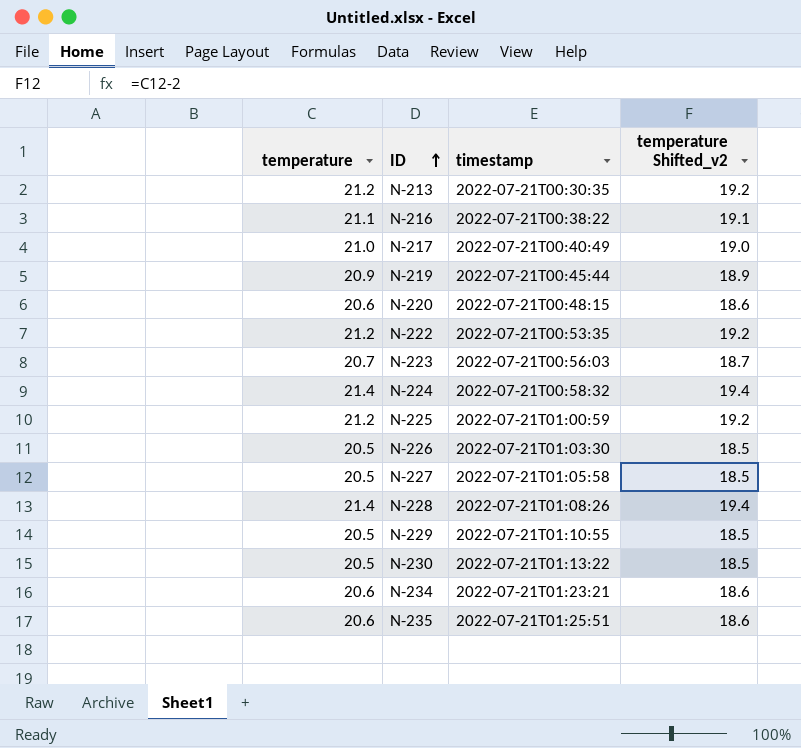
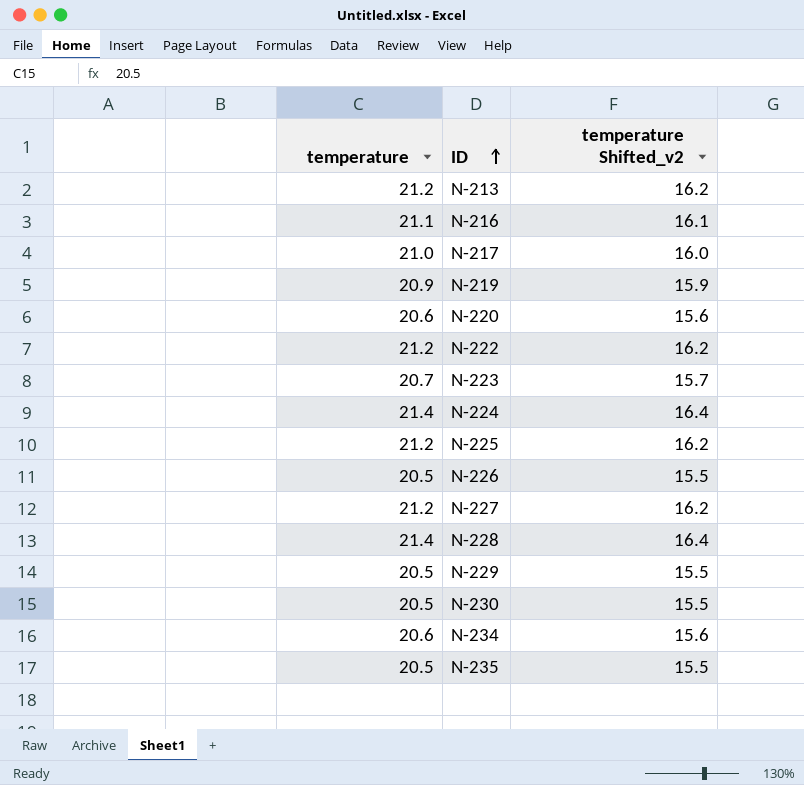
column timestamp | position: 3 -> none
column temperature Shifted_v2 | formula: [temperature] - 2 -> [temperature] - 5
N-227 | temperature: 20.5 -> 21.2
N-235 | temperature: 20.6 -> 20.5

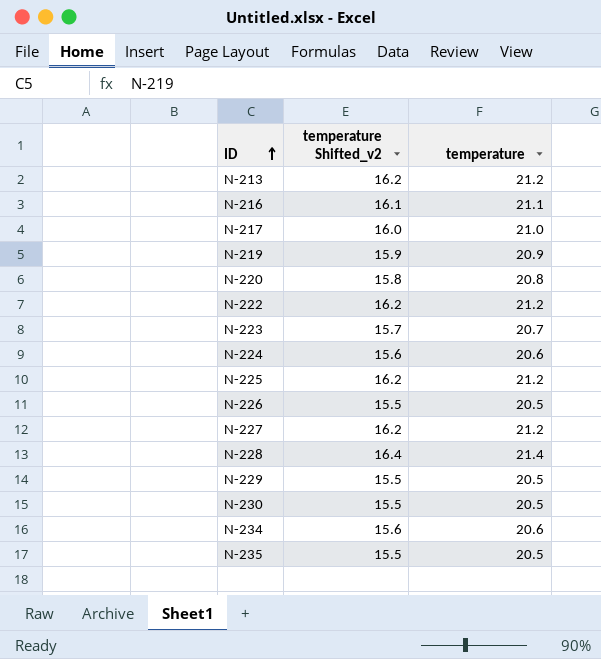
column temperature | position: 1 -> 3
N-220 | temperature Shifted_v2: 15.6 -> 15.8
N-220 | temperature: 20.6 -> 20.8
N-224 | temperature Shifted_v2: 16.4 -> 15.6
N-224 | temperature: 21.4 -> 20.6

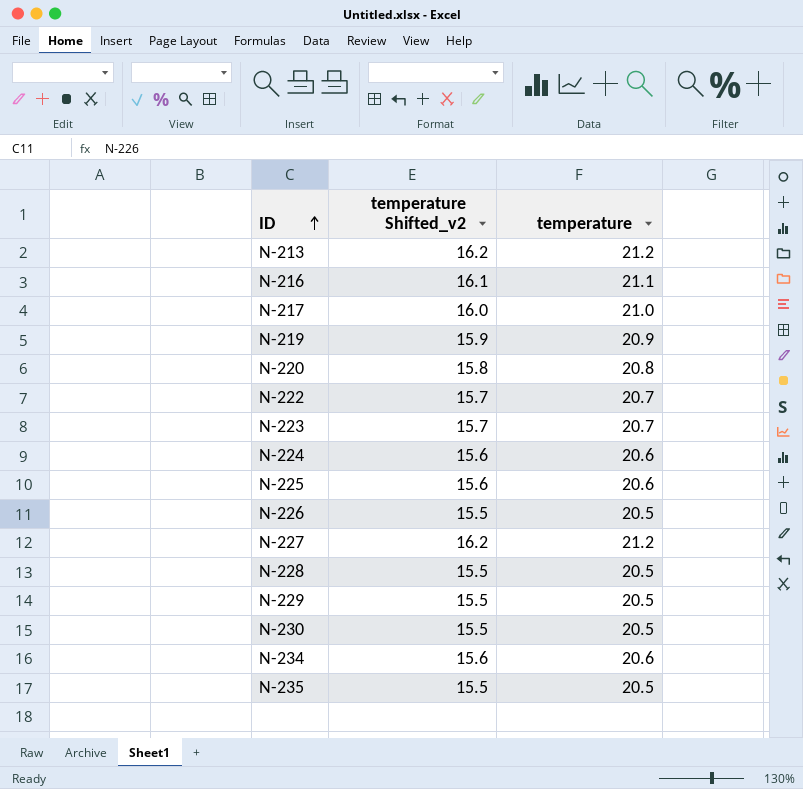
N-222 | temperature Shifted_v2: 16.2 -> 15.7
N-222 | temperature: 21.2 -> 20.7
N-225 | temperature Shifted_v2: 16.2 -> 15.6
N-225 | temperature: 21.2 -> 20.6
N-228 | temperature Shifted_v2: 16.4 -> 15.5
N-228 | temperature: 21.4 -> 20.5

